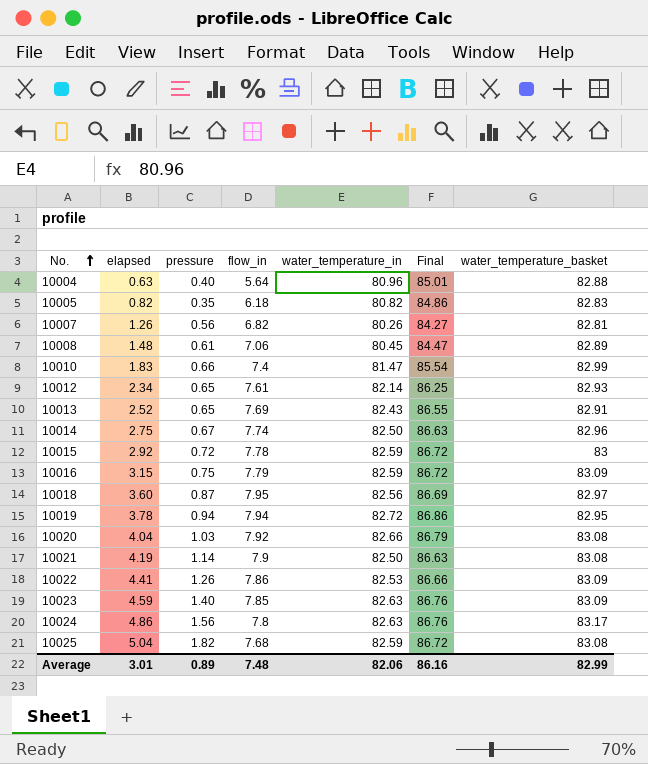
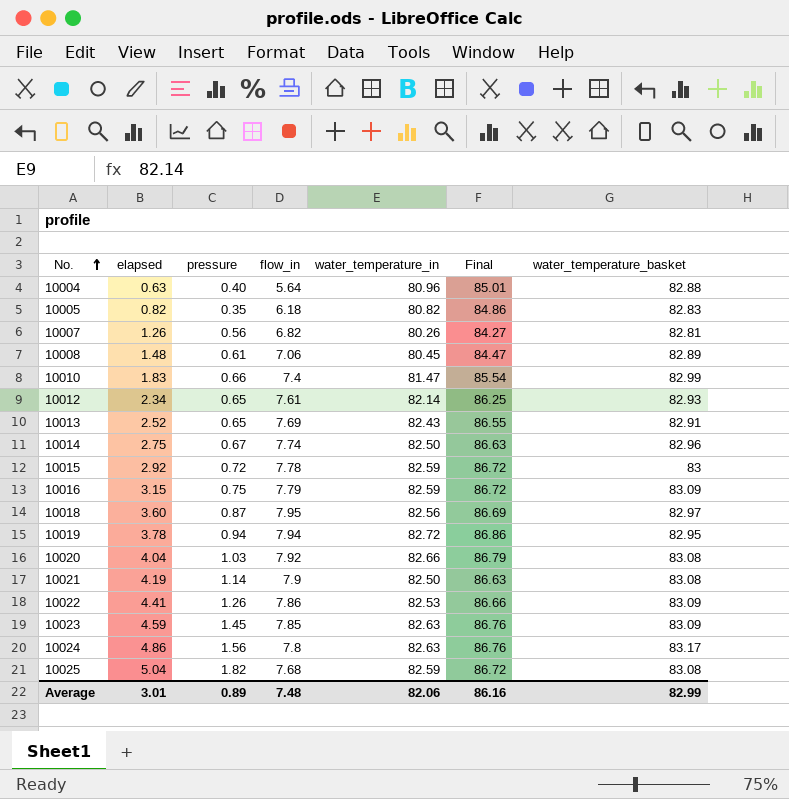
10023 | pressure: 1.40 -> 1.45

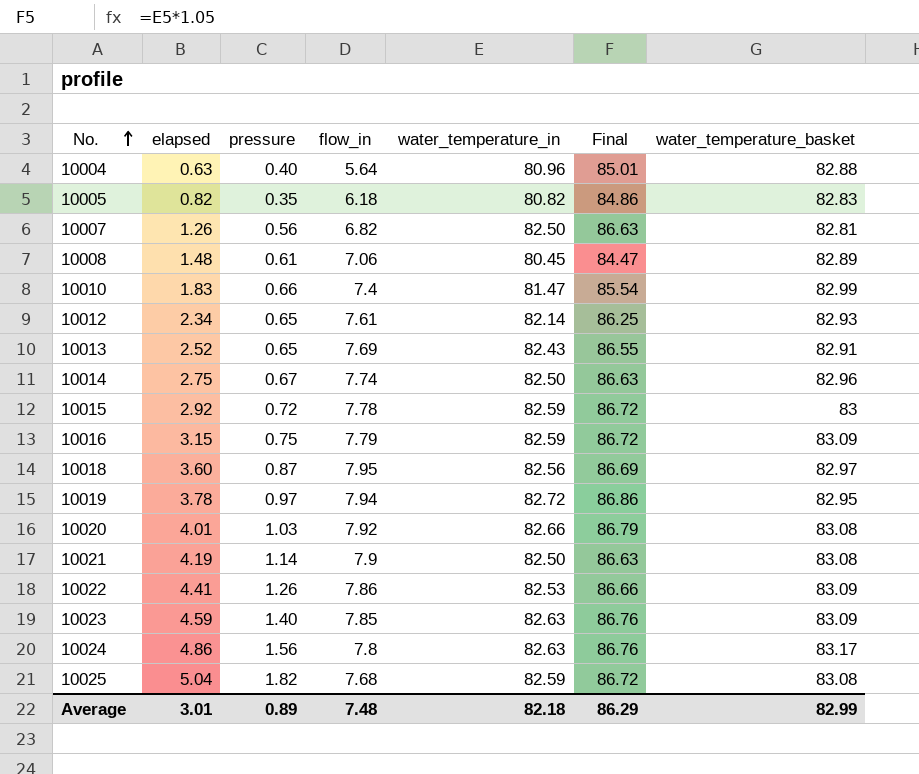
10007 | water_temperature_in: 80.26 -> 82.50
10007 | Final: 84.27 -> 86.63
10019 | pressure: 0.94 -> 0.97
10020 | elapsed: 4.04 -> 4.01
10023 | pressure: 1.45 -> 1.40
Average | water_temperature_in: 82.06 -> 82.18
Average | Final: 86.16 -> 86.29

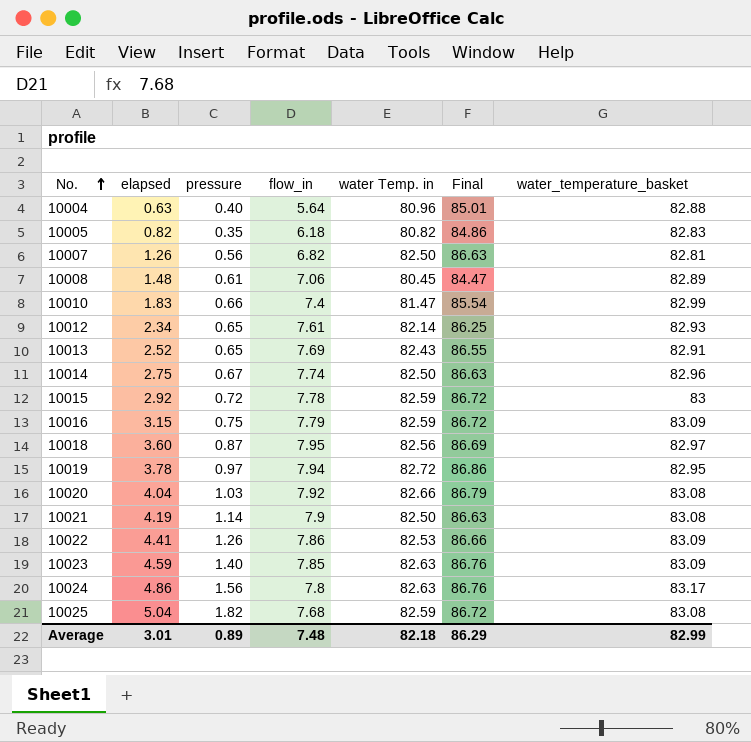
column name: water_temperature_in -> water Temp. in
10020 | elapsed: 4.01 -> 4.04

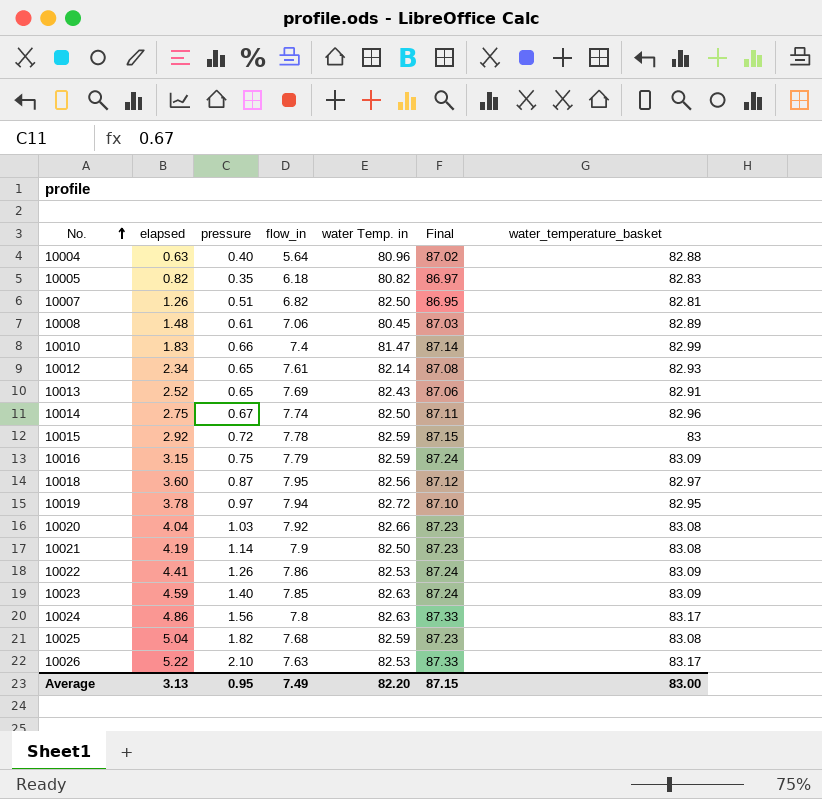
column Final | formula: [water Temp. in] * 1.05 -> [water_temperature_basket] * 1.05
10007 | pressure: 0.56 -> 0.51
row 10026: none -> 5.22 | 2.10 | 7.63 | 82.53 | 87.33 | 83.17
Average | elapsed: 3.01 -> 3.13
Average | pressure: 0.89 -> 0.95
Average | flow_in: 7.48 -> 7.49
Average | water Temp. in: 82.18 -> 82.20
Average | Final: 86.29 -> 87.15
Average | water_temperature_basket: 82.99 -> 83.00

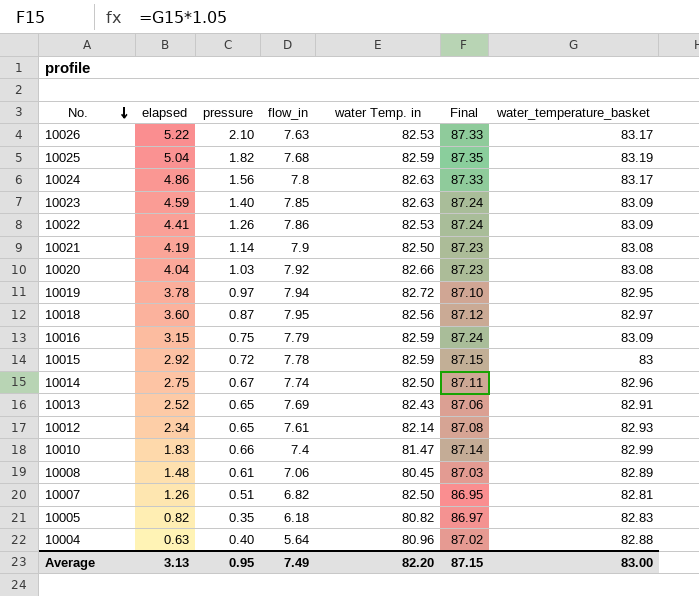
row order: No. ascending -> No. descending
10025 | Final: 87.23 -> 87.35
10025 | water_temperature_basket: 83.08 -> 83.19

